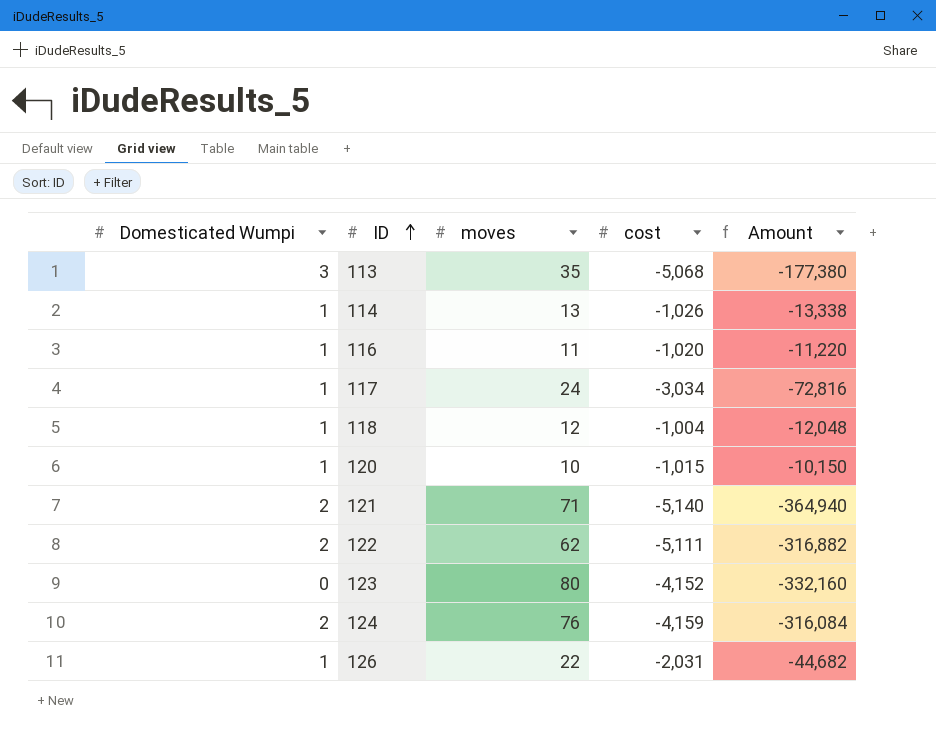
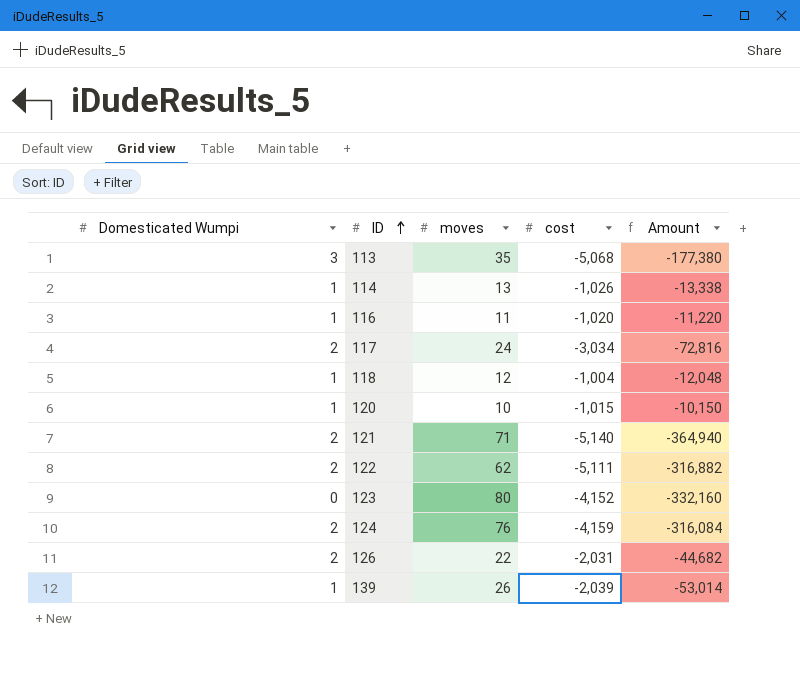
117 | Domesticated Wumpi: 1 -> 2
126 | Domesticated Wumpi: 1 -> 2
row 139: none -> 1 | 26 | -2,039 | -53,014

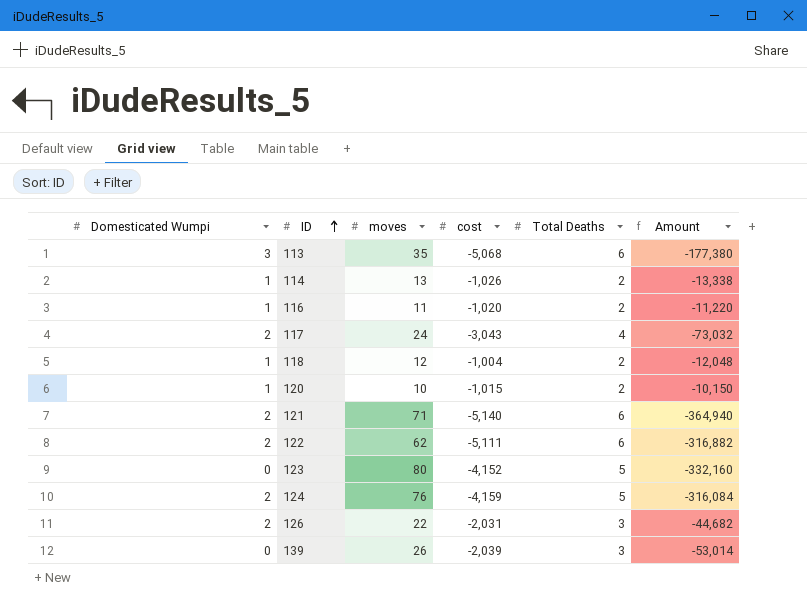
column Total Deaths | position: none -> 5
117 | cost: -3,034 -> -3,043
117 | Amount: -72,816 -> -73,032
139 | Domesticated Wumpi: 1 -> 0

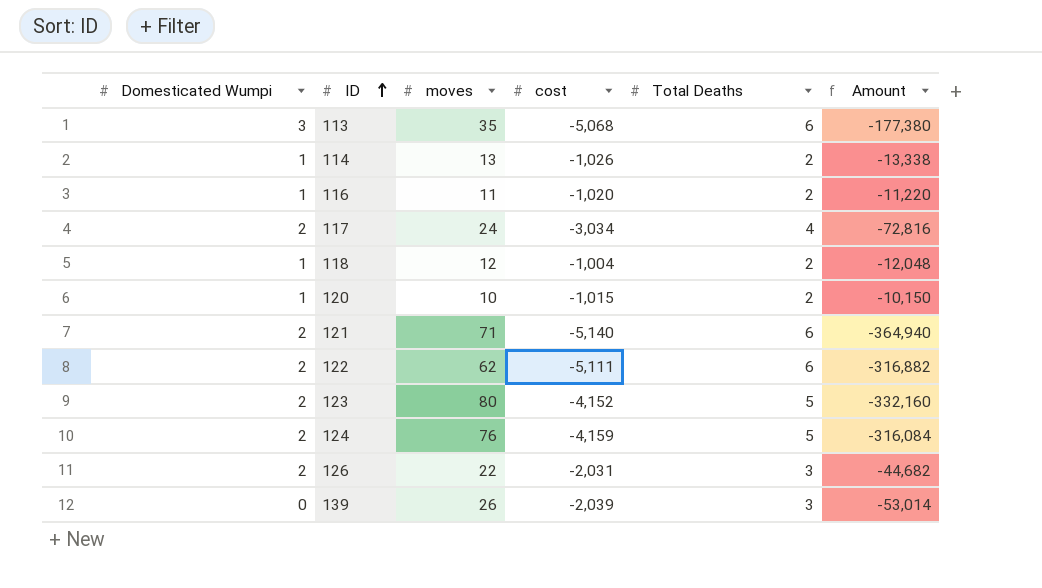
117 | cost: -3,043 -> -3,034
117 | Amount: -73,032 -> -72,816
123 | Domesticated Wumpi: 0 -> 2

